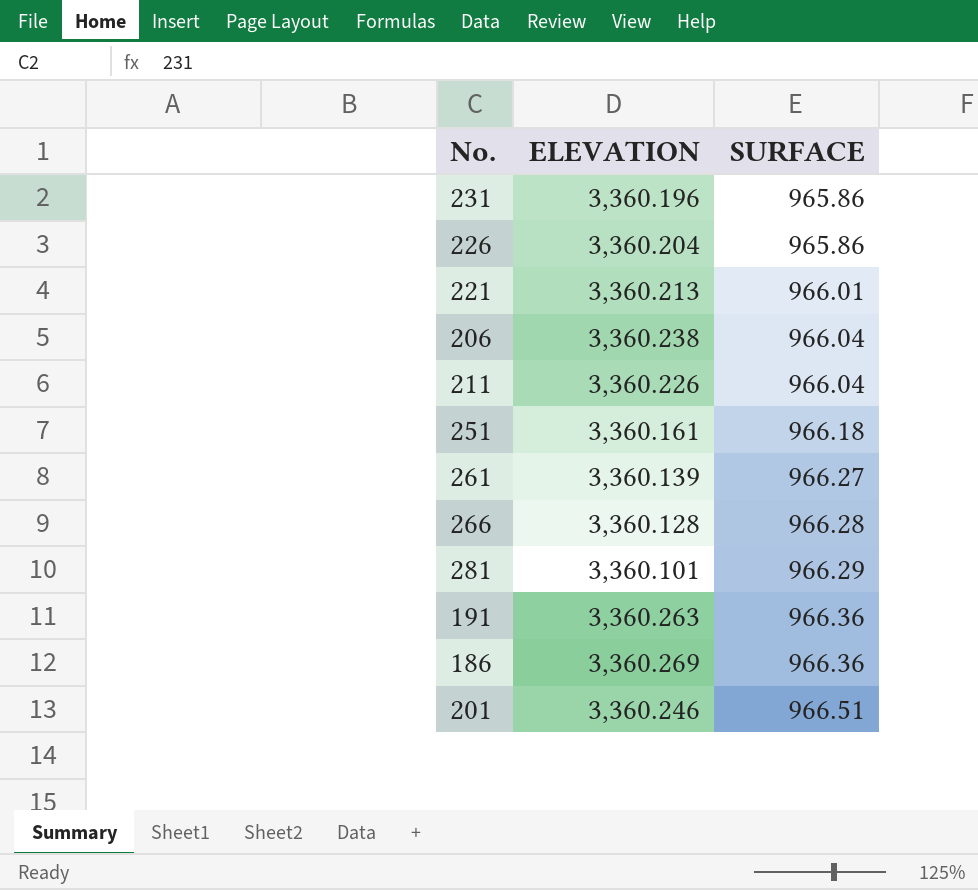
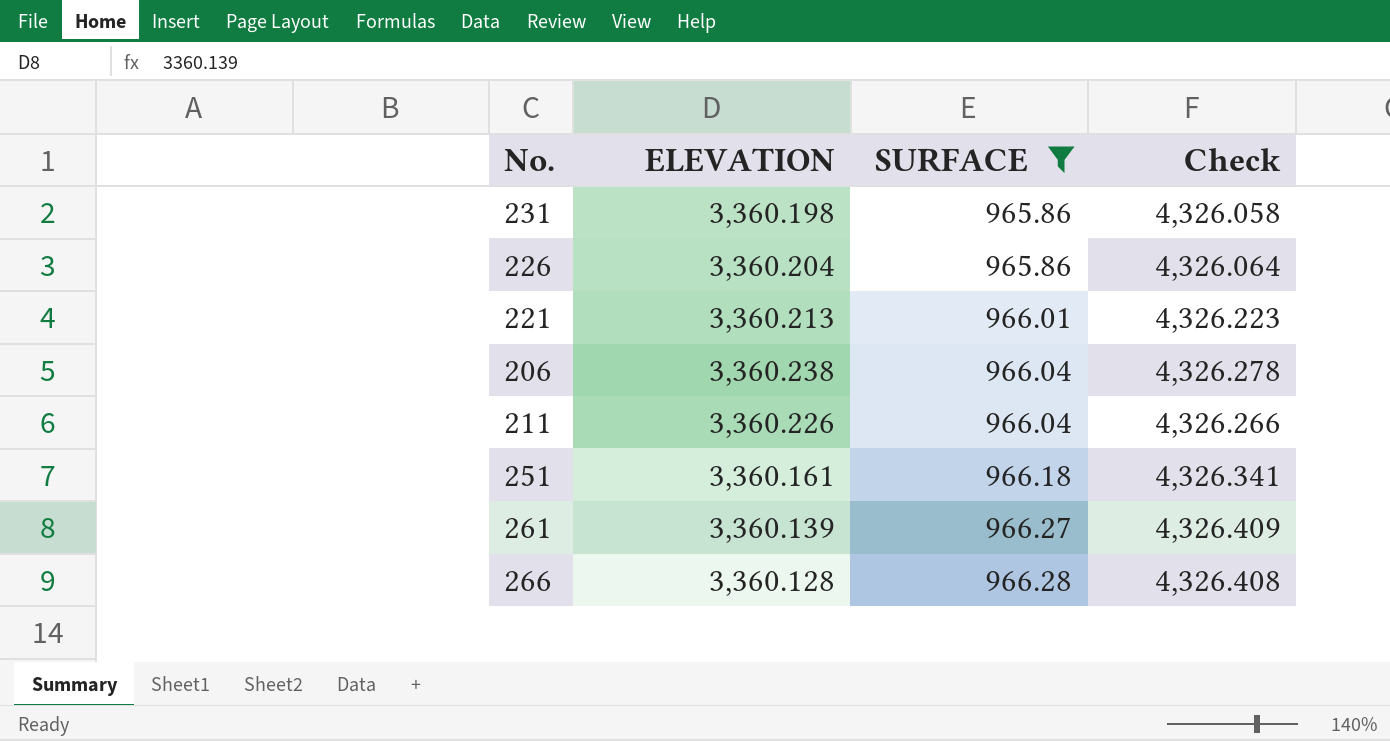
filter: none -> SURFACE <= 966.28
column Check | formula: none -> [ELEVATION] + [SURFACE]
231 | ELEVATION: 3,360.196 -> 3,360.198

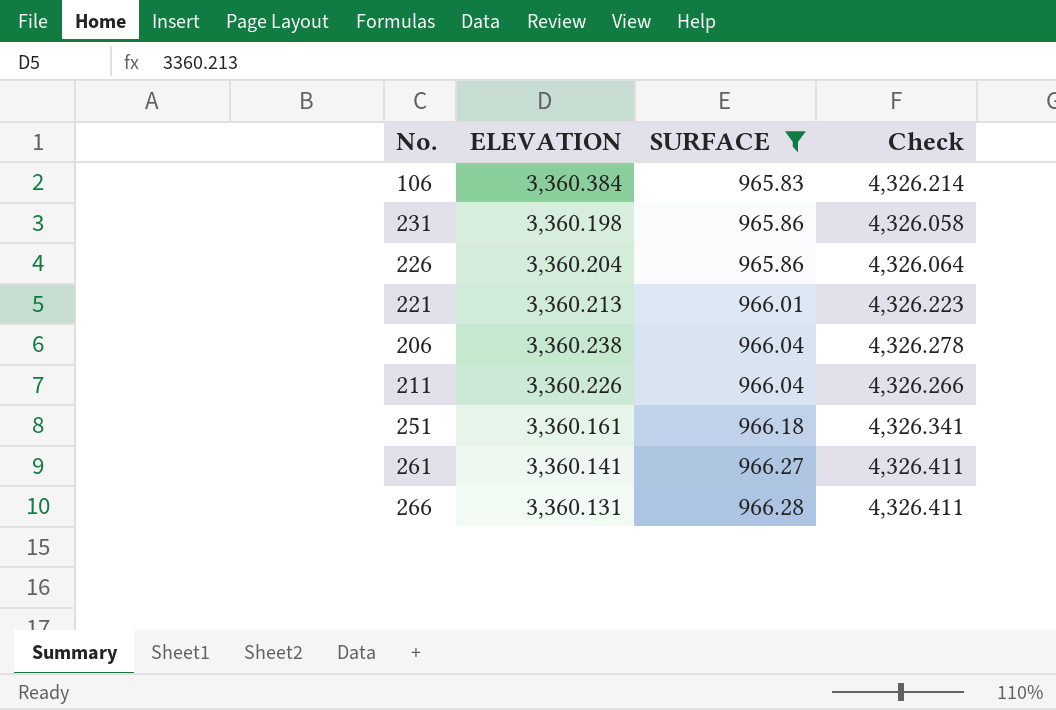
row 106: none -> 3,360.384 | 965.83 | 4,326.214
261 | ELEVATION: 3,360.139 -> 3,360.141
261 | Check: 4,326.409 -> 4,326.411
266 | ELEVATION: 3,360.128 -> 3,360.131
266 | Check: 4,326.408 -> 4,326.411

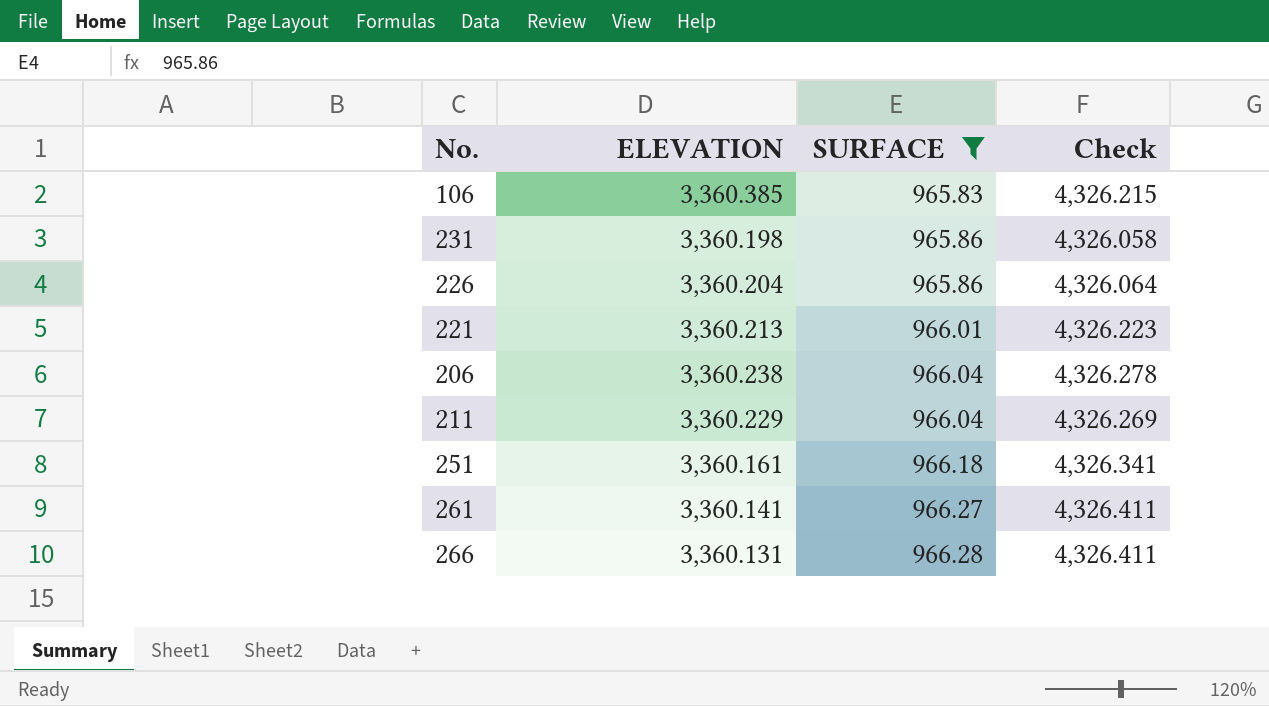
106 | ELEVATION: 3,360.384 -> 3,360.385
106 | Check: 4,326.214 -> 4,326.215
211 | ELEVATION: 3,360.226 -> 3,360.229
211 | Check: 4,326.266 -> 4,326.269

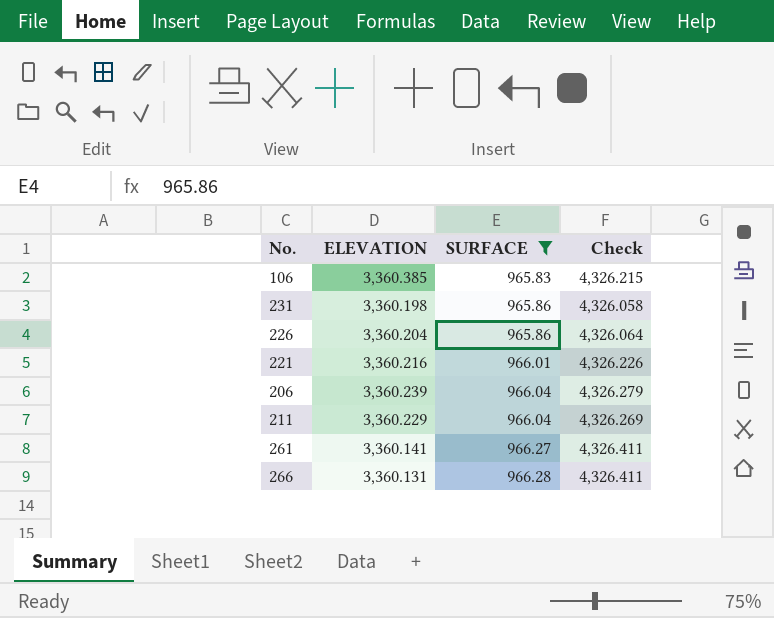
row 251: 3,360.161 | 966.18 | 4,326.341 -> none
221 | ELEVATION: 3,360.213 -> 3,360.216
221 | Check: 4,326.223 -> 4,326.226
206 | ELEVATION: 3,360.238 -> 3,360.239
206 | Check: 4,326.278 -> 4,326.279

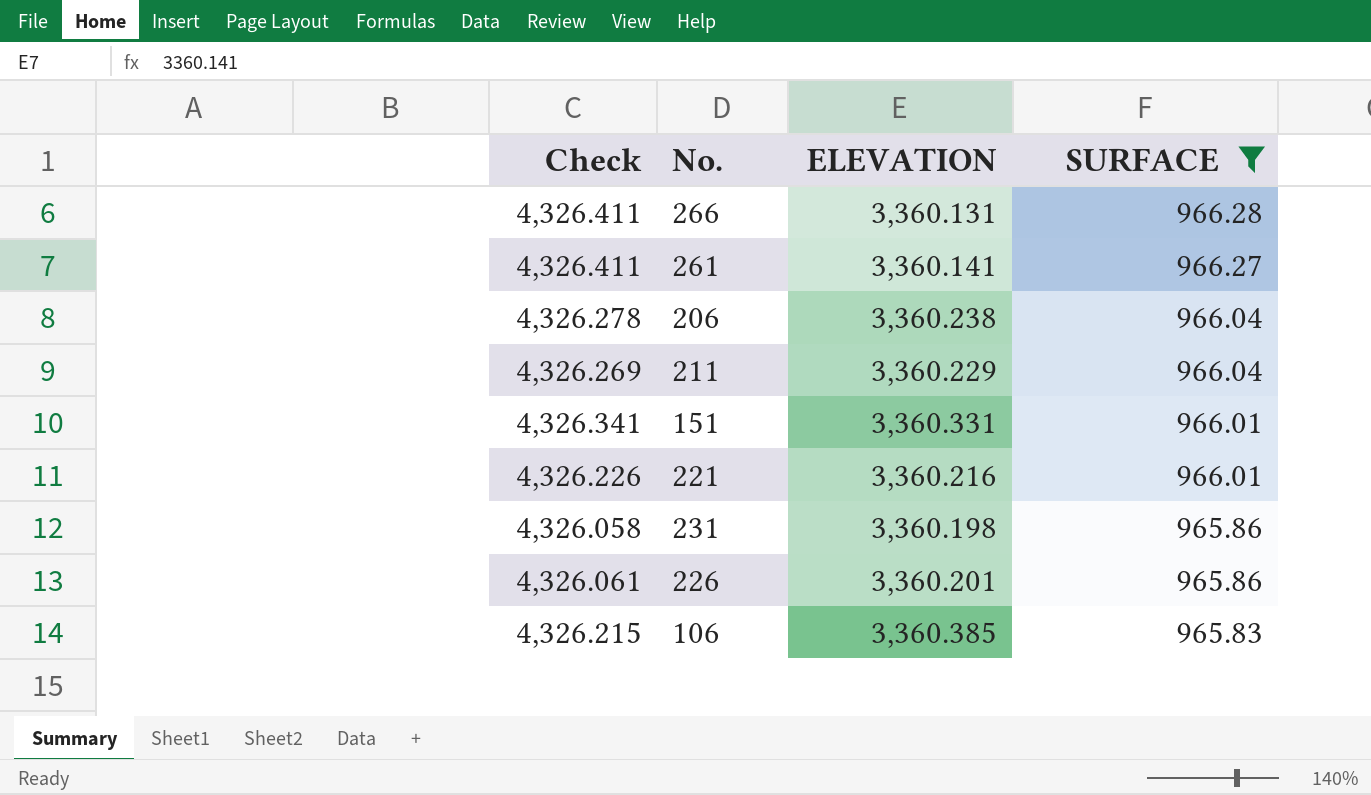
row order: SURFACE ascending -> SURFACE descending
column Check | position: 4 -> 1
206 | Check: 4,326.279 -> 4,326.278
206 | ELEVATION: 3,360.239 -> 3,360.238
row 151: none -> 4,326.341 | 3,360.331 | 966.01
226 | Check: 4,326.064 -> 4,326.061
226 | ELEVATION: 3,360.204 -> 3,360.201

